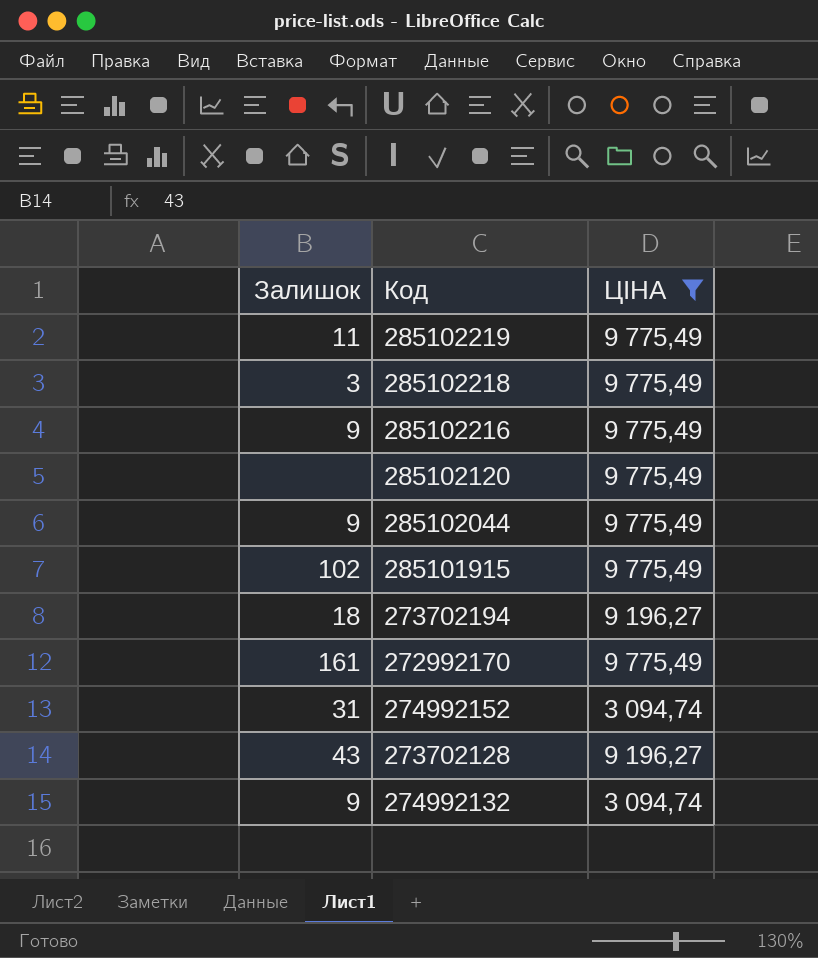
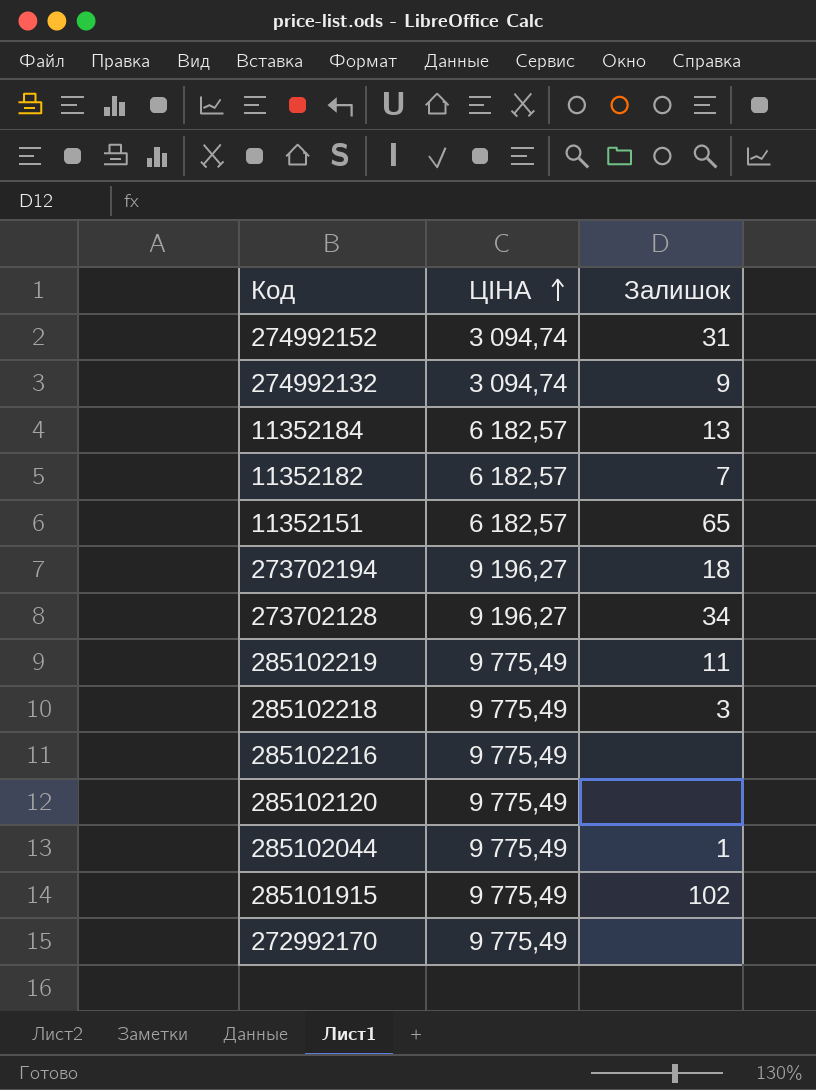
filter: ЦІНА != 6 182,57 -> none
row order: none -> ЦІНА ascending
column Залишок | position: 1 -> 3
273702128 | Залишок: 43 -> 34
285102216 | Залишок: 9 -> none
285102044 | Залишок: 9 -> 1
272992170 | Залишок: 161 -> none

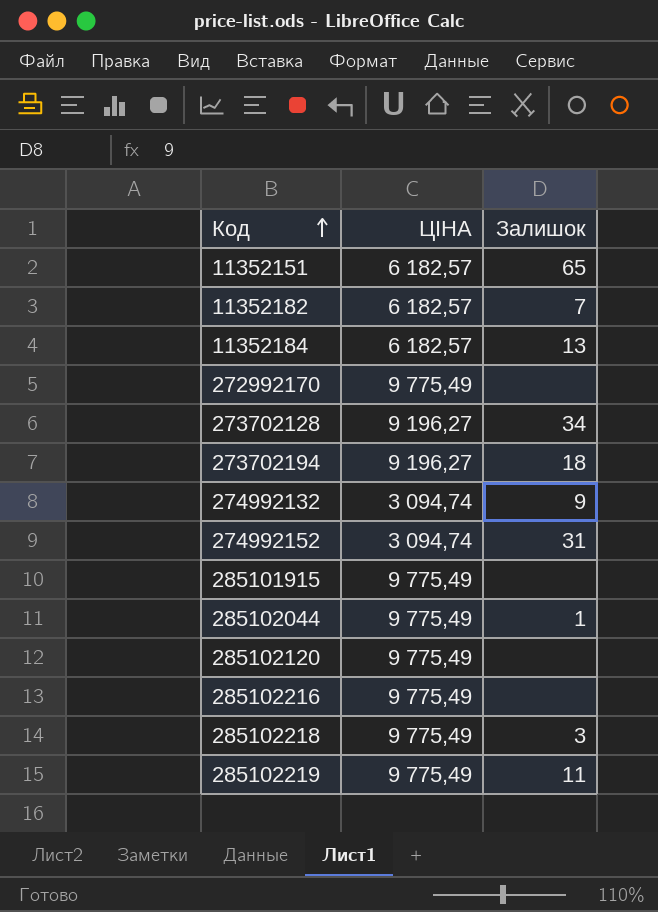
row order: ЦІНА ascending -> Код ascending
285101915 | Залишок: 102 -> none

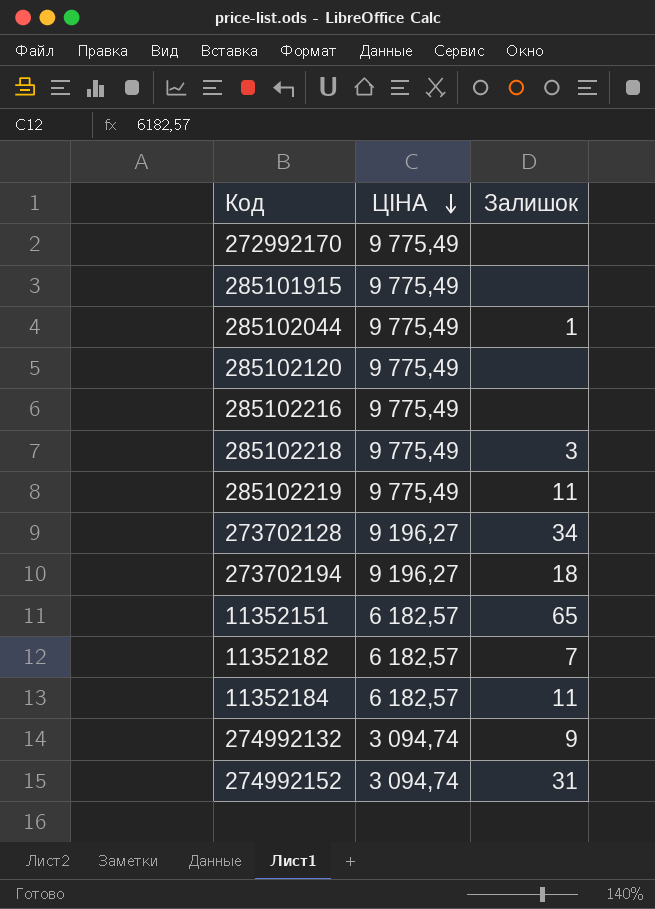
row order: Код ascending -> ЦІНА descending
11352184 | Залишок: 13 -> 11

